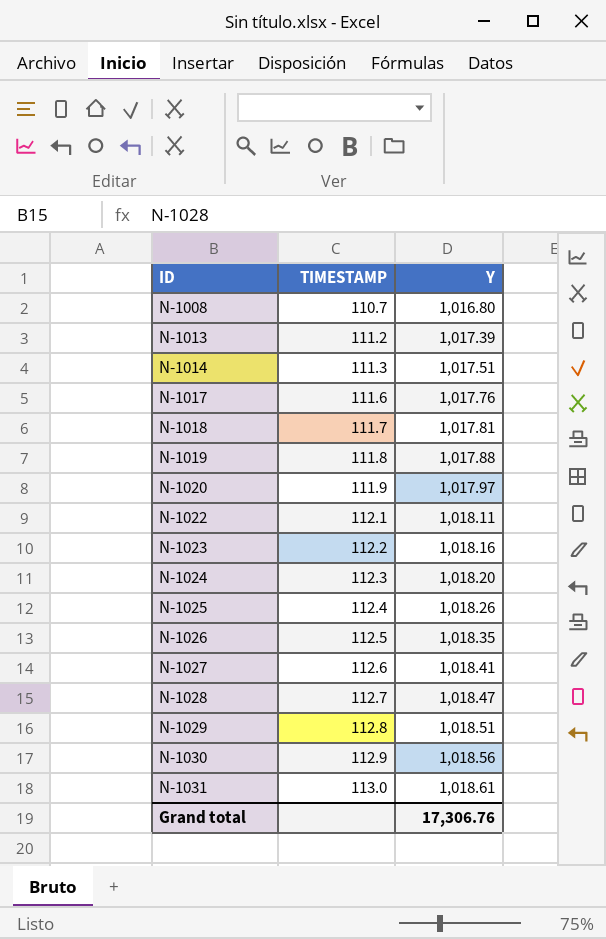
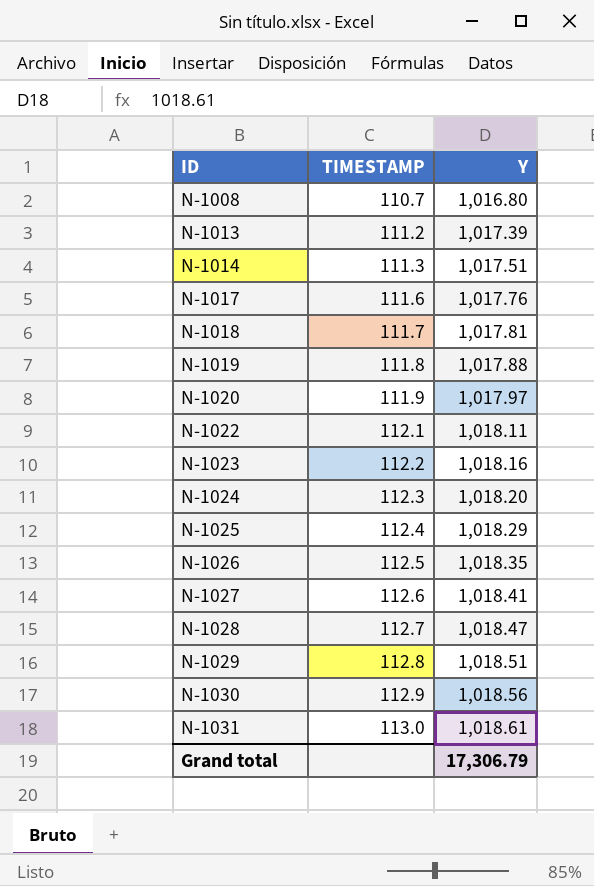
N-1025 | Y: 1,018.26 -> 1,018.29
Grand total | Y: 17,306.76 -> 17,306.79

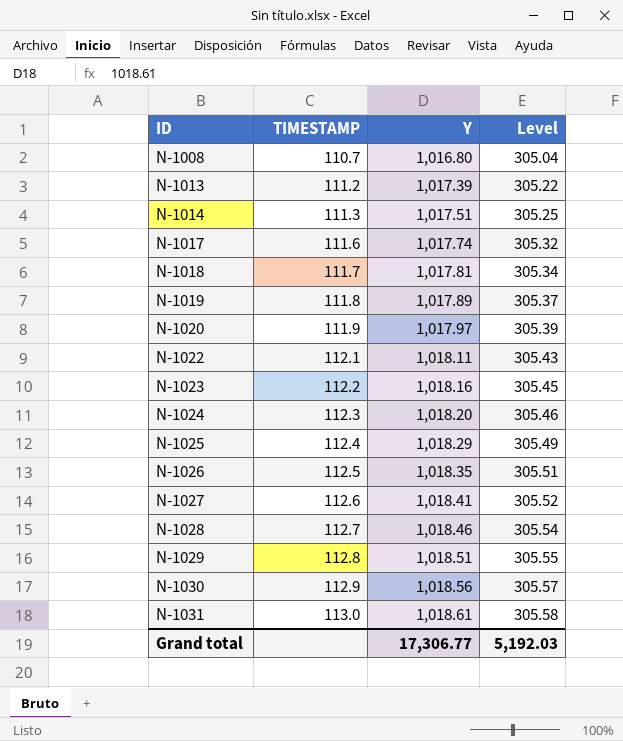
column Level | formula: none -> [Y] * 0.3
N-1017 | Y: 1,017.76 -> 1,017.74
N-1019 | Y: 1,017.88 -> 1,017.89
N-1028 | Y: 1,018.47 -> 1,018.46
Grand total | Y: 17,306.79 -> 17,306.77

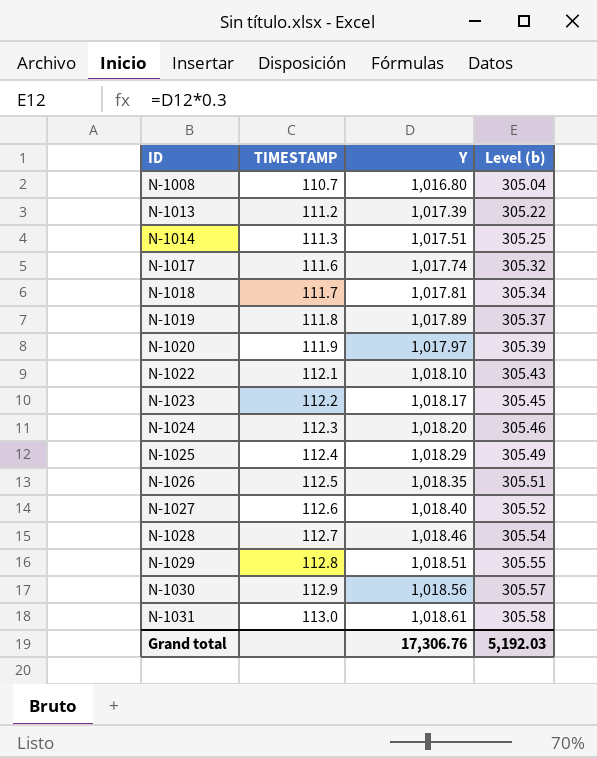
column name: Level -> Level (b)
N-1022 | Y: 1,018.11 -> 1,018.10
N-1023 | Y: 1,018.16 -> 1,018.17
N-1027 | Y: 1,018.41 -> 1,018.40
Grand total | Y: 17,306.77 -> 17,306.76

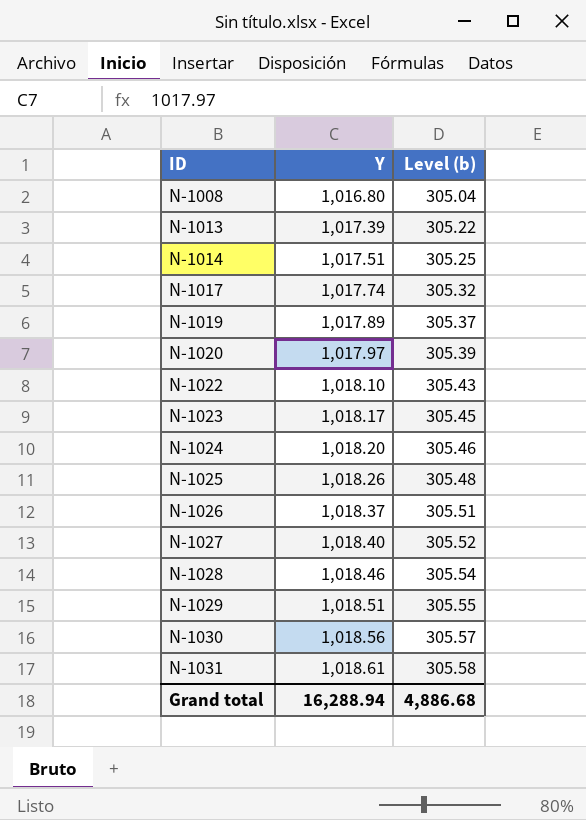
column TIMESTAMP | position: 2 -> none
row N-1018: 111.7 | 1,017.81 | 305.34 -> none
N-1025 | Y: 1,018.29 -> 1,018.26
N-1025 | Level (b): 305.49 -> 305.48
N-1026 | Y: 1,018.35 -> 1,018.37
Grand total | Y: 17,306.76 -> 16,288.94
Grand total | Level (b): 5,192.03 -> 4,886.68

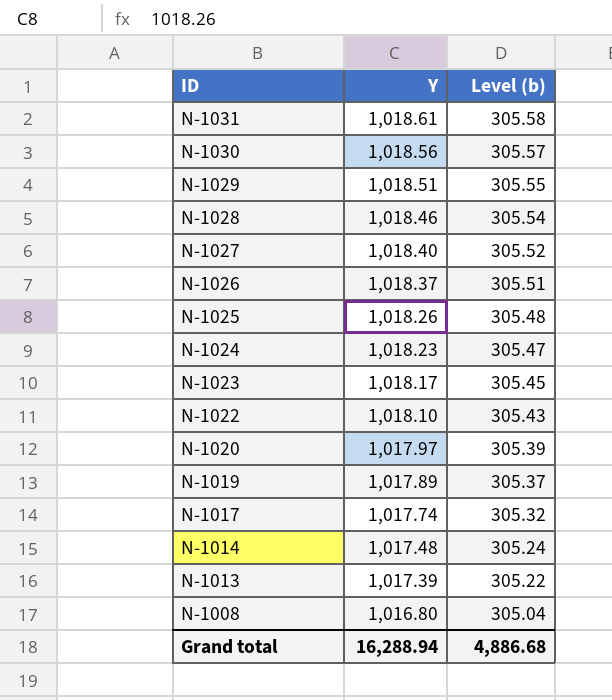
row order: ID ascending -> ID descending
N-1024 | Y: 1,018.20 -> 1,018.23
N-1024 | Level (b): 305.46 -> 305.47
N-1014 | Y: 1,017.51 -> 1,017.48
N-1014 | Level (b): 305.25 -> 305.24

